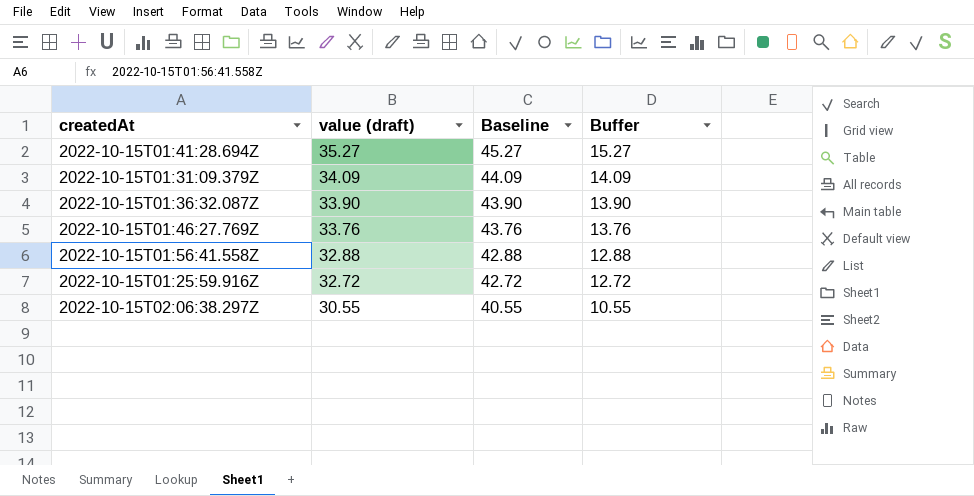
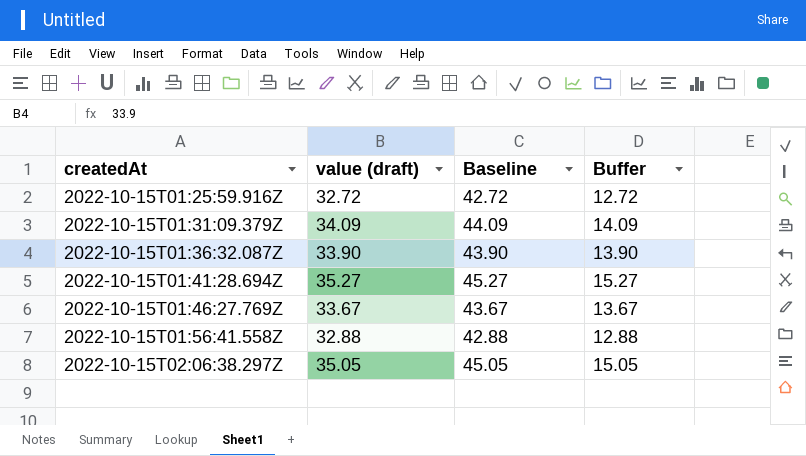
row order: value (draft) descending -> createdAt ascending
2022-10-15T01:46:27.769Z | value (draft): 33.76 -> 33.67
2022-10-15T01:46:27.769Z | Baseline: 43.76 -> 43.67
2022-10-15T01:46:27.769Z | Buffer: 13.76 -> 13.67
2022-10-15T02:06:38.297Z | value (draft): 30.55 -> 35.05
2022-10-15T02:06:38.297Z | Baseline: 40.55 -> 45.05
2022-10-15T02:06:38.297Z | Buffer: 10.55 -> 15.05

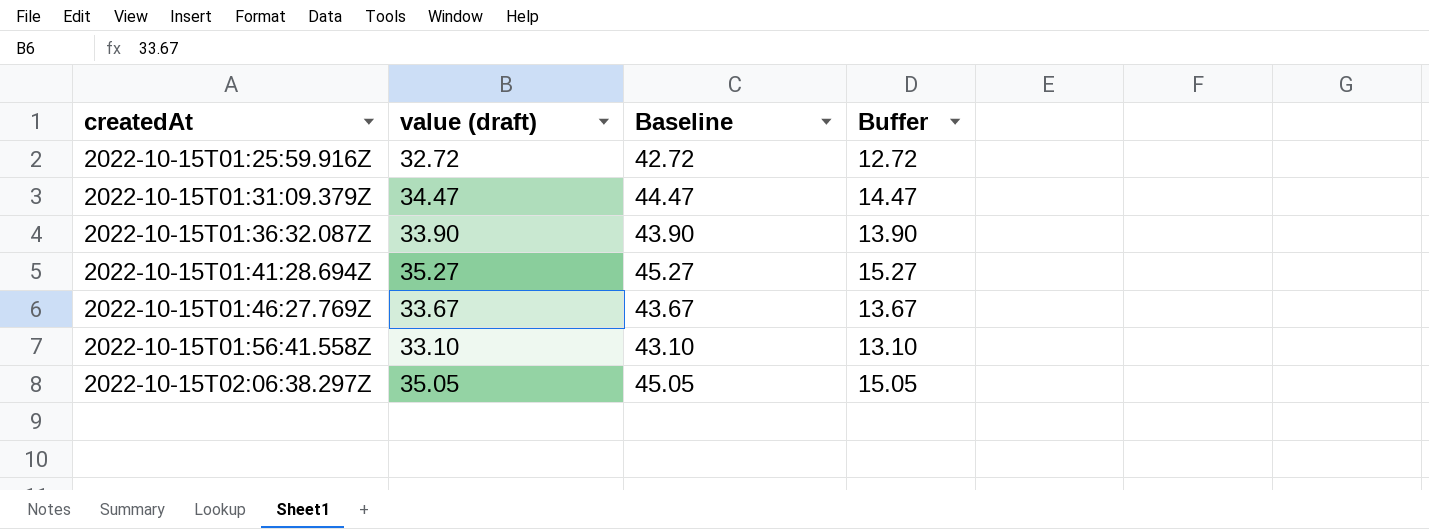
2022-10-15T01:31:09.379Z | value (draft): 34.09 -> 34.47
2022-10-15T01:31:09.379Z | Baseline: 44.09 -> 44.47
2022-10-15T01:31:09.379Z | Buffer: 14.09 -> 14.47
2022-10-15T01:56:41.558Z | value (draft): 32.88 -> 33.10
2022-10-15T01:56:41.558Z | Baseline: 42.88 -> 43.10
2022-10-15T01:56:41.558Z | Buffer: 12.88 -> 13.10

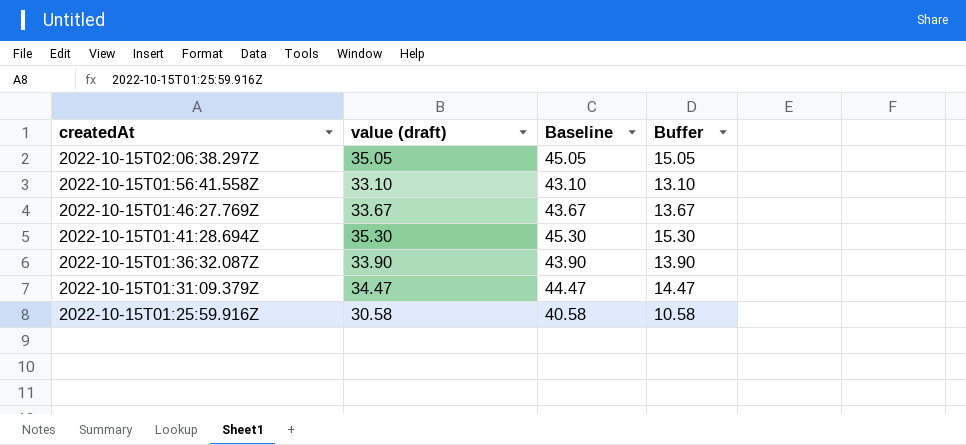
row order: createdAt ascending -> createdAt descending
2022-10-15T01:41:28.694Z | value (draft): 35.27 -> 35.30
2022-10-15T01:41:28.694Z | Baseline: 45.27 -> 45.30
2022-10-15T01:41:28.694Z | Buffer: 15.27 -> 15.30
2022-10-15T01:25:59.916Z | value (draft): 32.72 -> 30.58
2022-10-15T01:25:59.916Z | Baseline: 42.72 -> 40.58
2022-10-15T01:25:59.916Z | Buffer: 12.72 -> 10.58

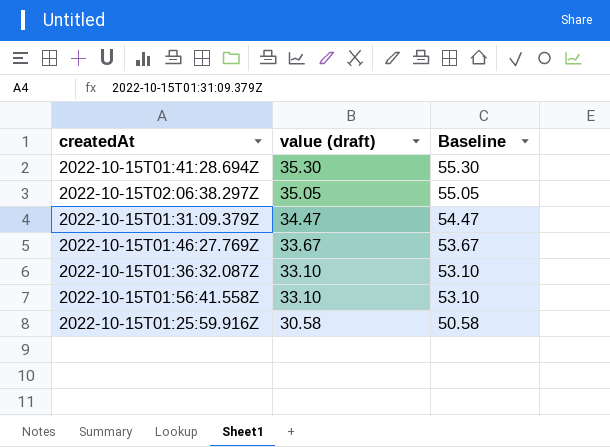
row order: createdAt descending -> value (draft) descending
column Buffer | formula: [value (draft)] - 20 -> none
column Baseline | formula: [value (draft)] + 10 -> [value (draft)] + 20
2022-10-15T01:36:32.087Z | value (draft): 33.90 -> 33.10

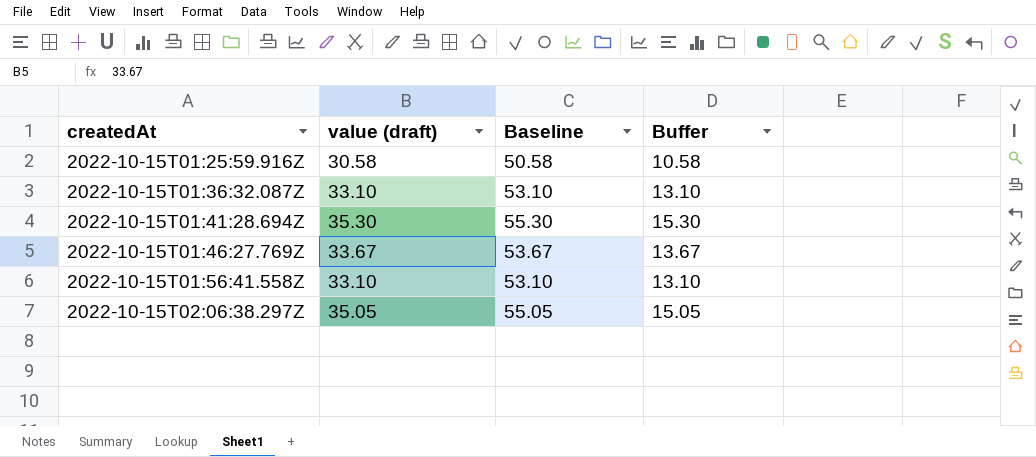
row order: value (draft) descending -> createdAt ascending
column Buffer | formula: none -> [value (draft)] - 20
row 2022-10-15T01:31:09.379Z: 34.47 | 54.47 -> none

